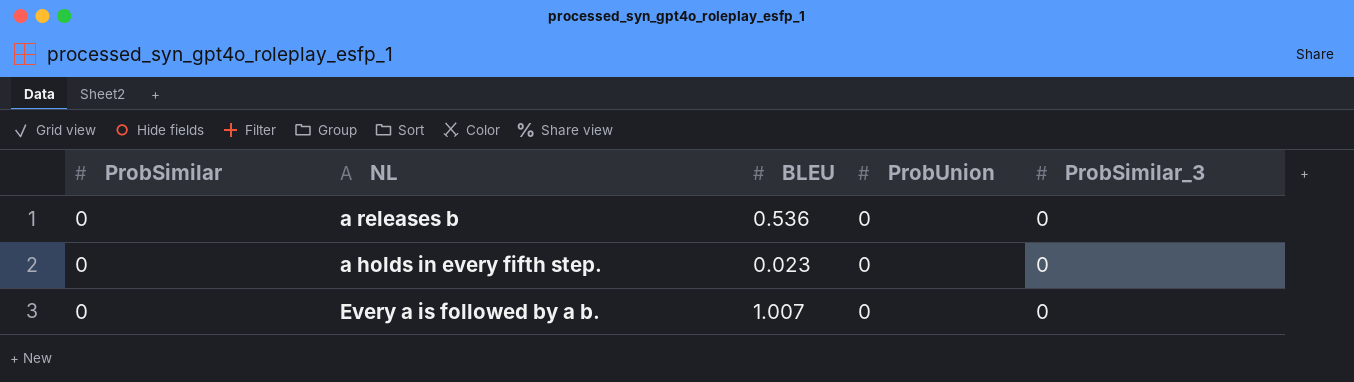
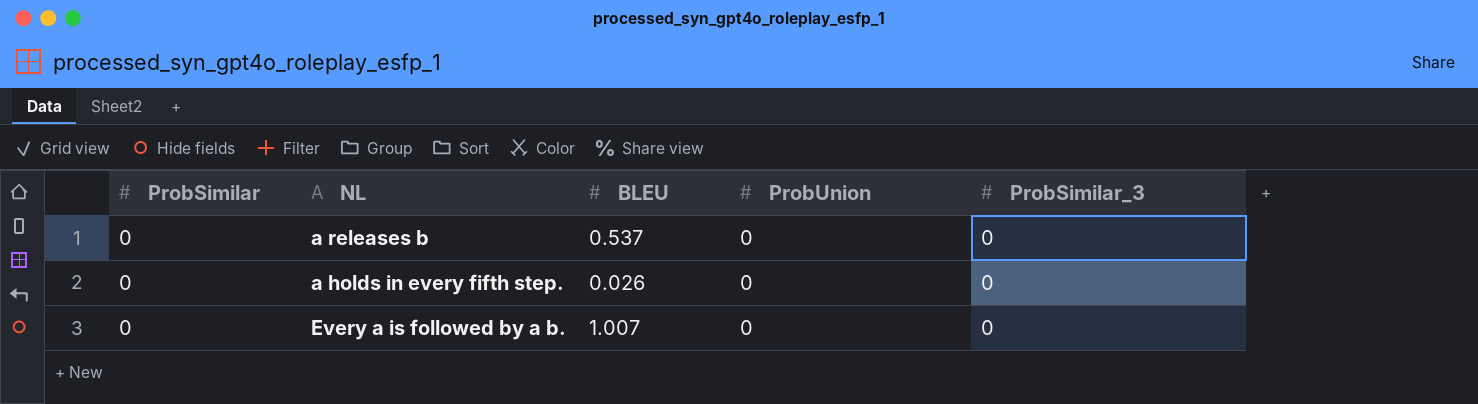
a releases b | BLEU: 0.536 -> 0.537
a holds in every fifth step. | BLEU: 0.023 -> 0.026

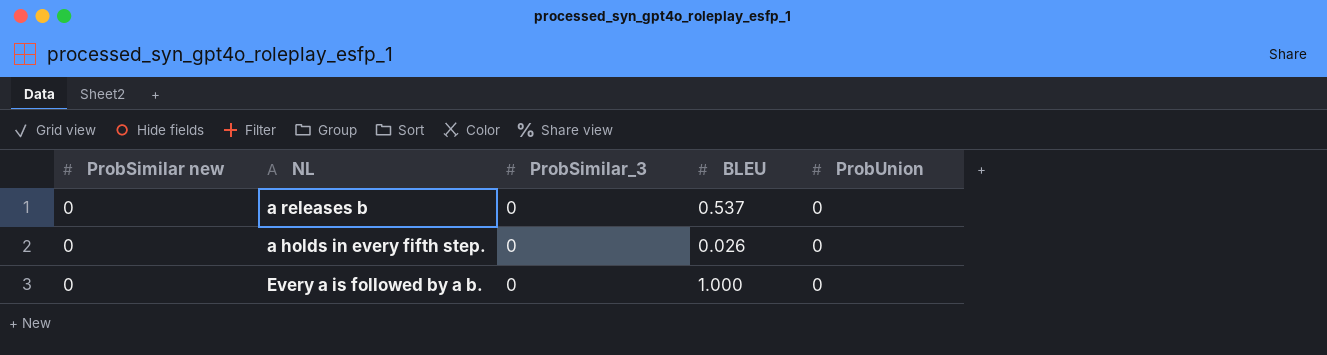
column name: ProbSimilar -> ProbSimilar new
column ProbSimilar_3 | position: 5 -> 3
Every a is followed by a b. | BLEU: 1.007 -> 1.000

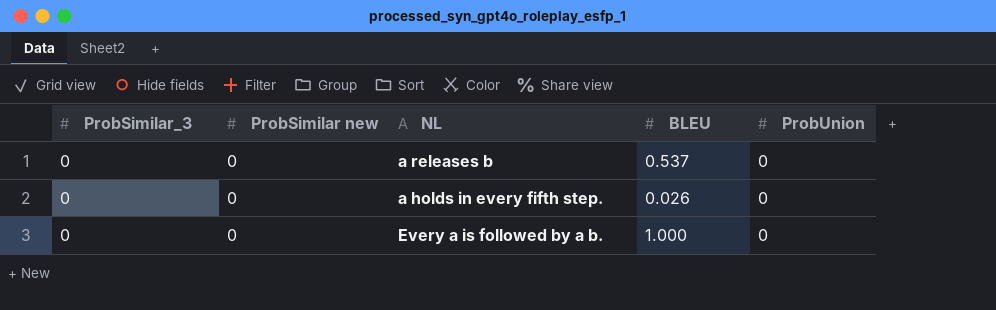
column ProbSimilar_3 | position: 3 -> 1

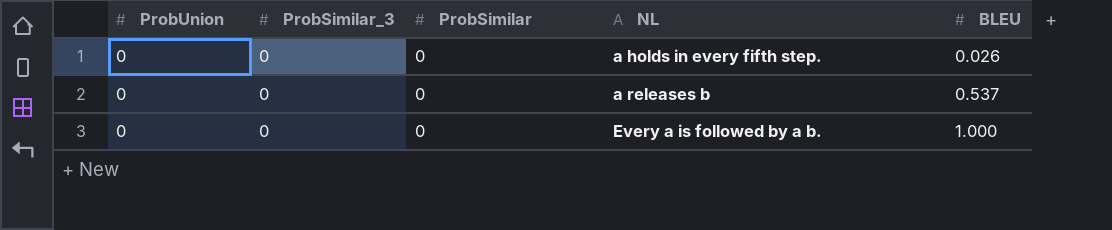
row order: none -> NL ascending
column ProbUnion | position: 5 -> 1
column name: ProbSimilar new -> ProbSimilar

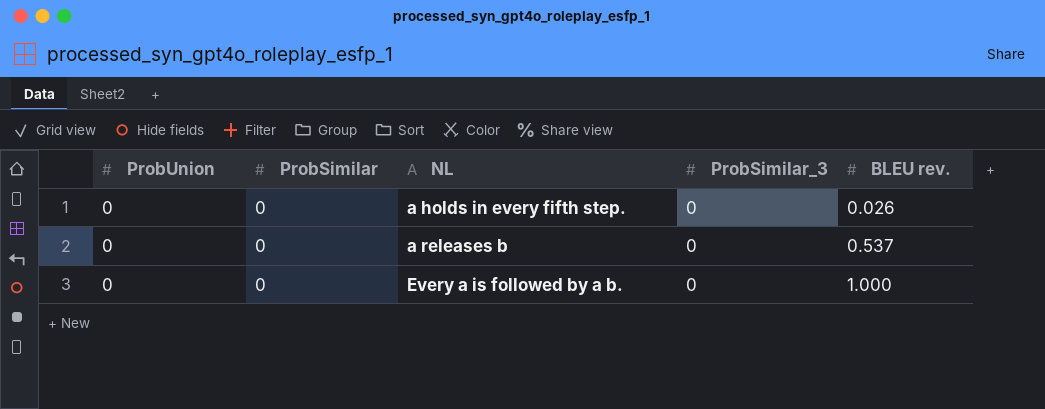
column ProbSimilar_3 | position: 2 -> 4
column name: BLEU -> BLEU rev.

